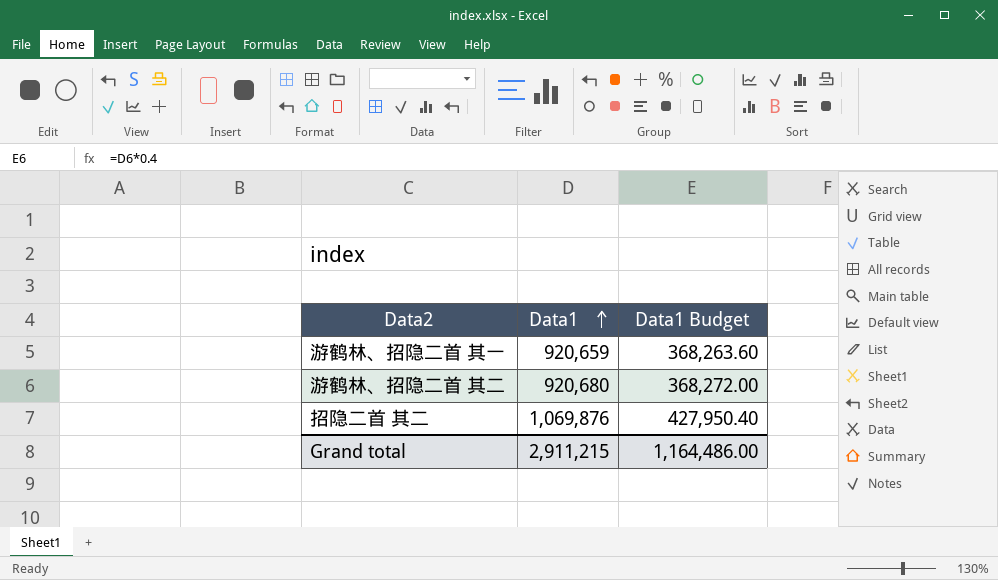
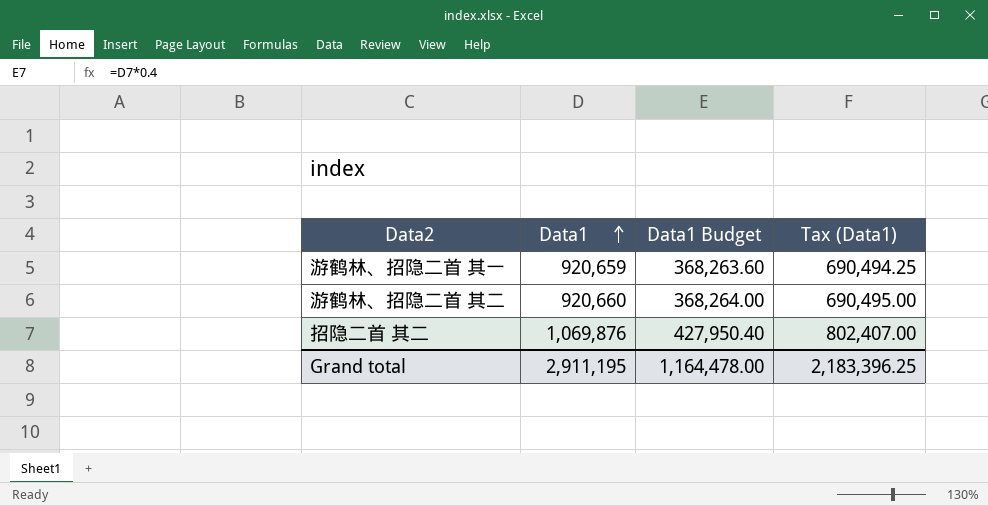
column Tax (Data1) | formula: none -> [Data1] * 0.75
游鹤林、招隐二首 其二 | Data1: 920,680 -> 920,660
游鹤林、招隐二首 其二 | Data1 Budget: 368,272.00 -> 368,264.00
Grand total | Data1: 2,911,215 -> 2,911,195
Grand total | Data1 Budget: 1,164,486.00 -> 1,164,478.00

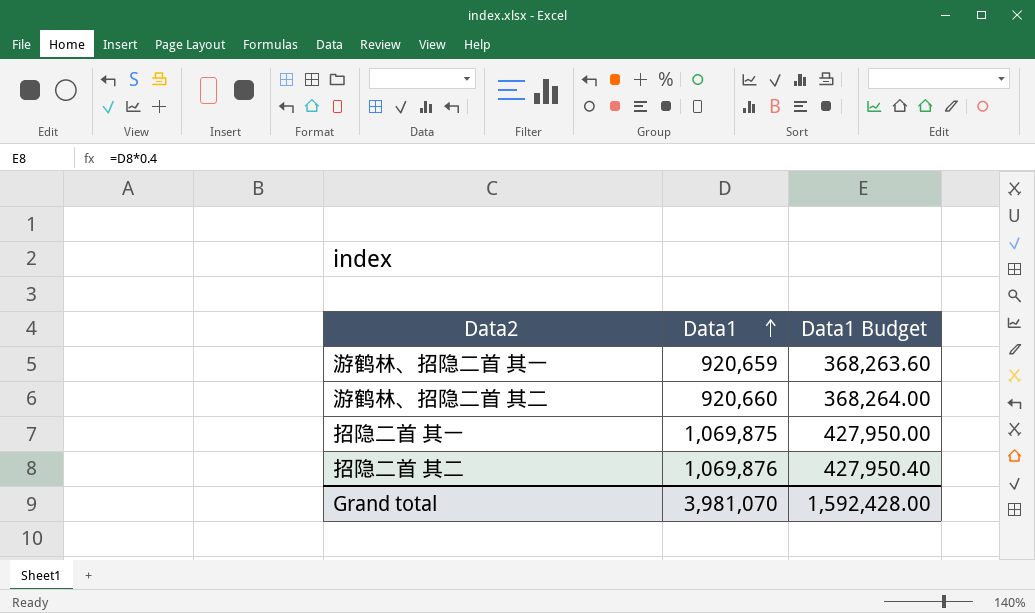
column Tax (Data1) | formula: [Data1] * 0.75 -> none
row 招隐二首 其一: none -> 1,069,875 | 427,950.00
Grand total | Data1: 2,911,195 -> 3,981,070
Grand total | Data1 Budget: 1,164,478.00 -> 1,592,428.00

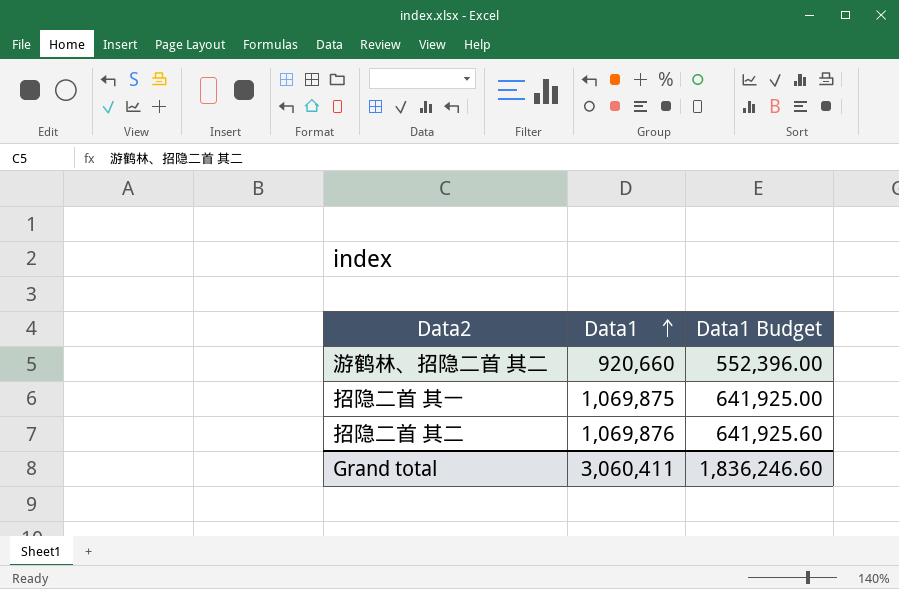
column Data1 Budget | formula: [Data1] * 0.4 -> [Data1] * 0.6
row 游鹤林、招隐二首 其一: 920,659 | 368,263.60 -> none
Grand total | Data1: 3,981,070 -> 3,060,411
Grand total | Data1 Budget: 1,592,428.00 -> 1,836,246.60

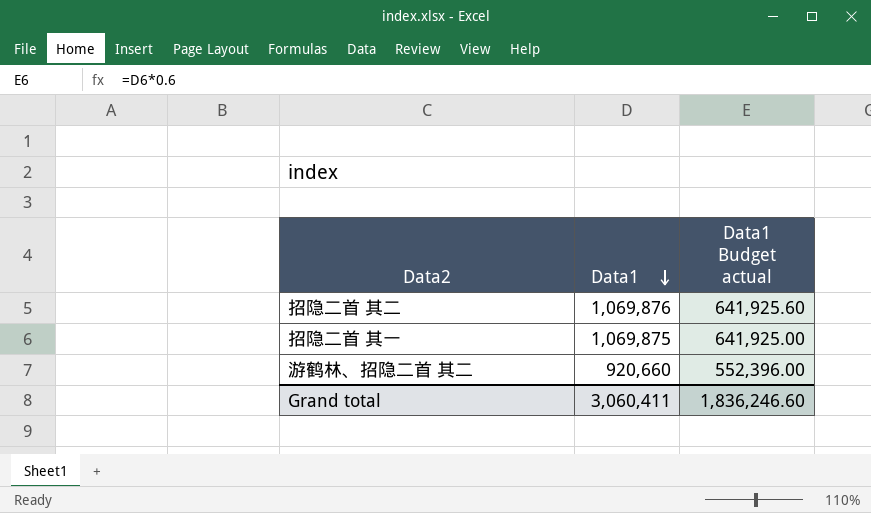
row order: Data1 ascending -> Data1 descending
column name: Data1 Budget -> Data1 Budget actual

